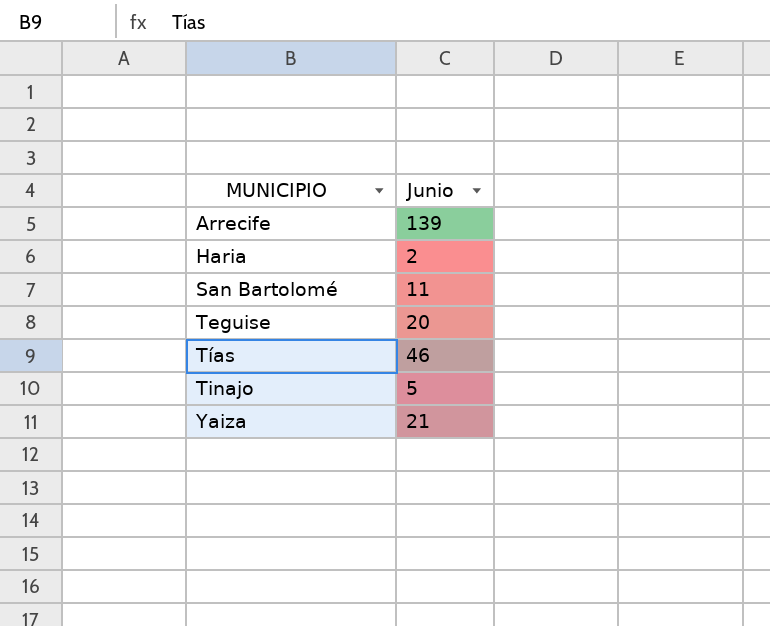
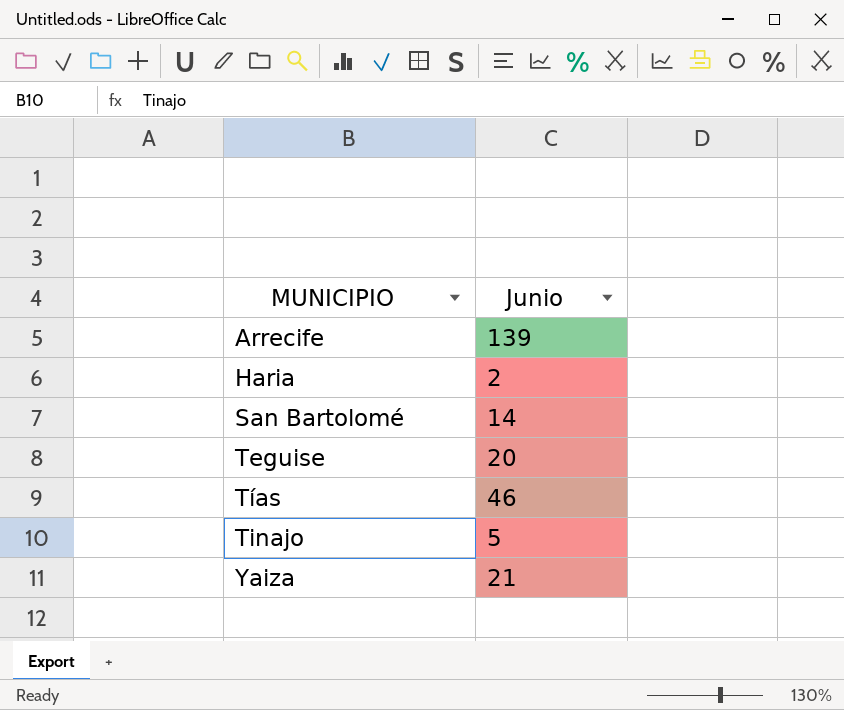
San Bartolomé | Junio: 11 -> 14

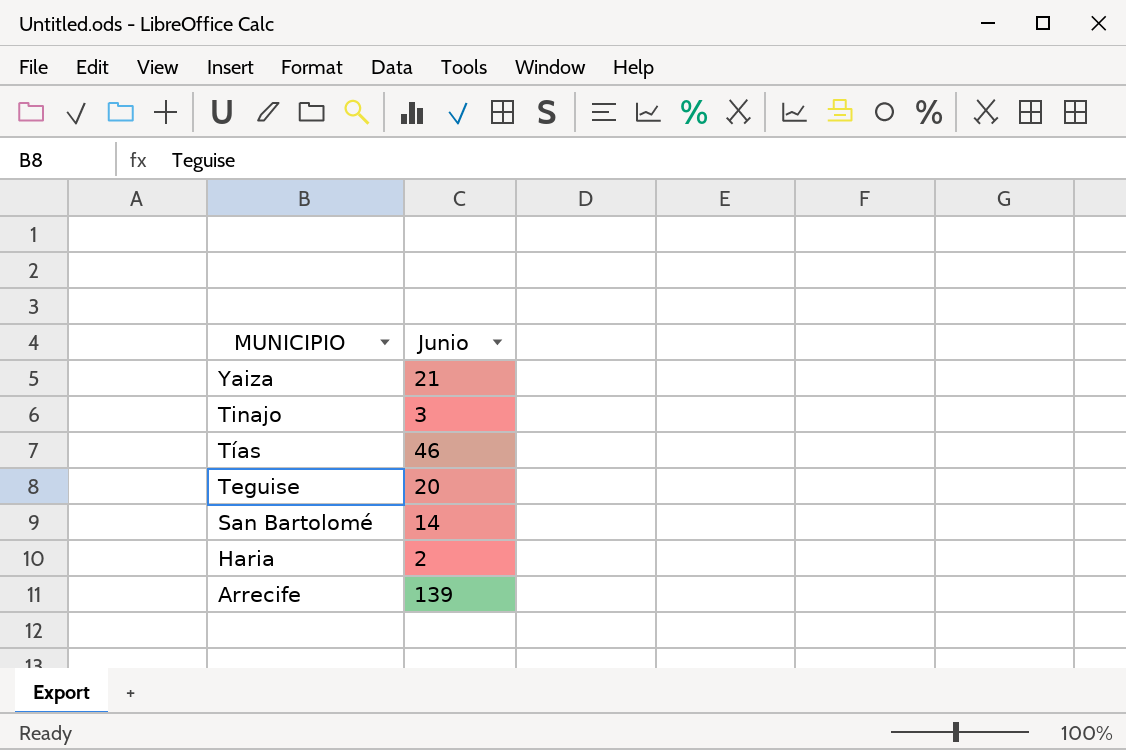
row order: MUNICIPIO ascending -> MUNICIPIO descending
Tinajo | Junio: 5 -> 3

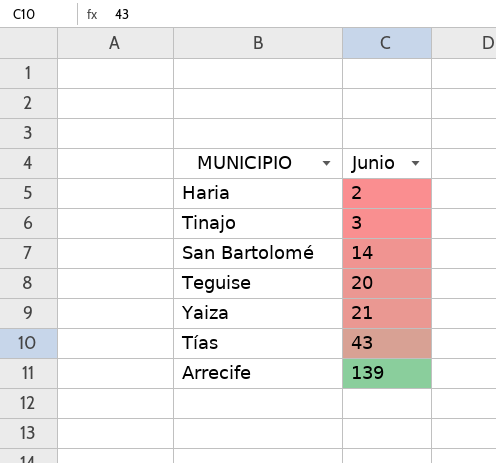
row order: MUNICIPIO descending -> Junio ascending
Tías | Junio: 46 -> 43

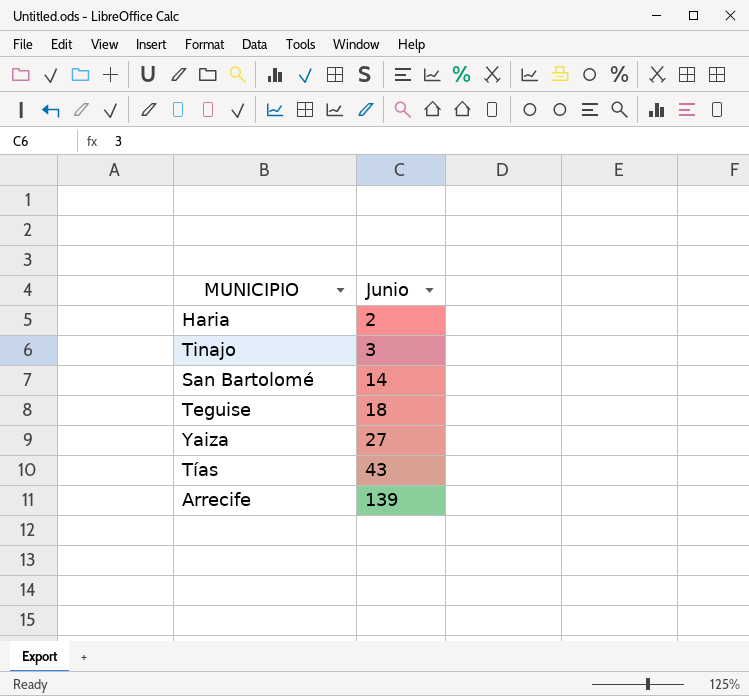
Teguise | Junio: 20 -> 18
Yaiza | Junio: 21 -> 27

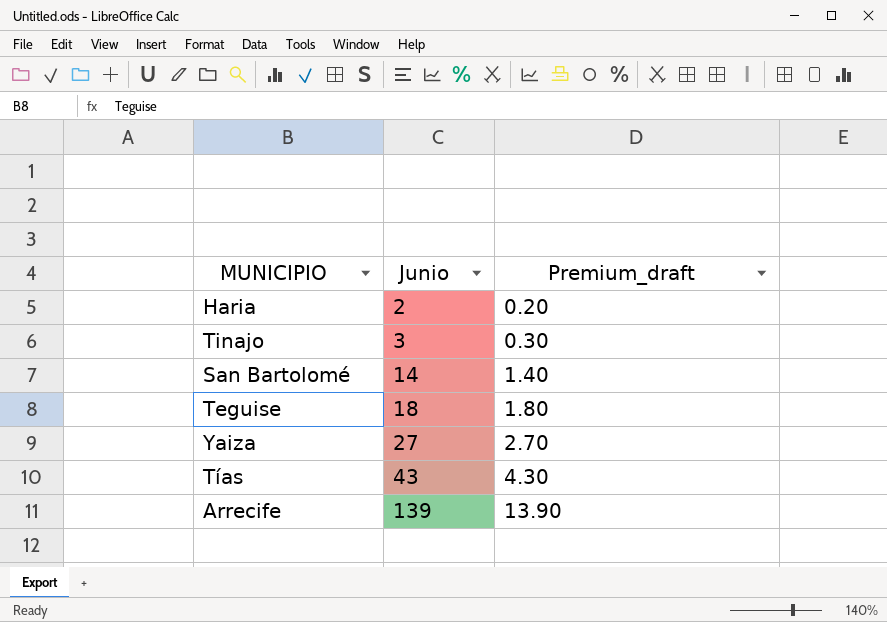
column Premium_draft | formula: none -> [Junio] * 0.1

